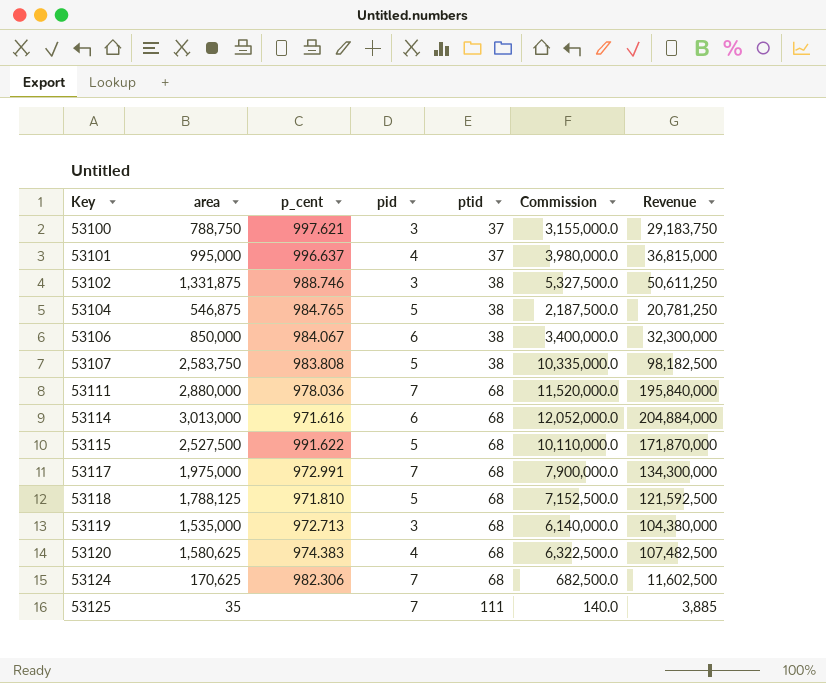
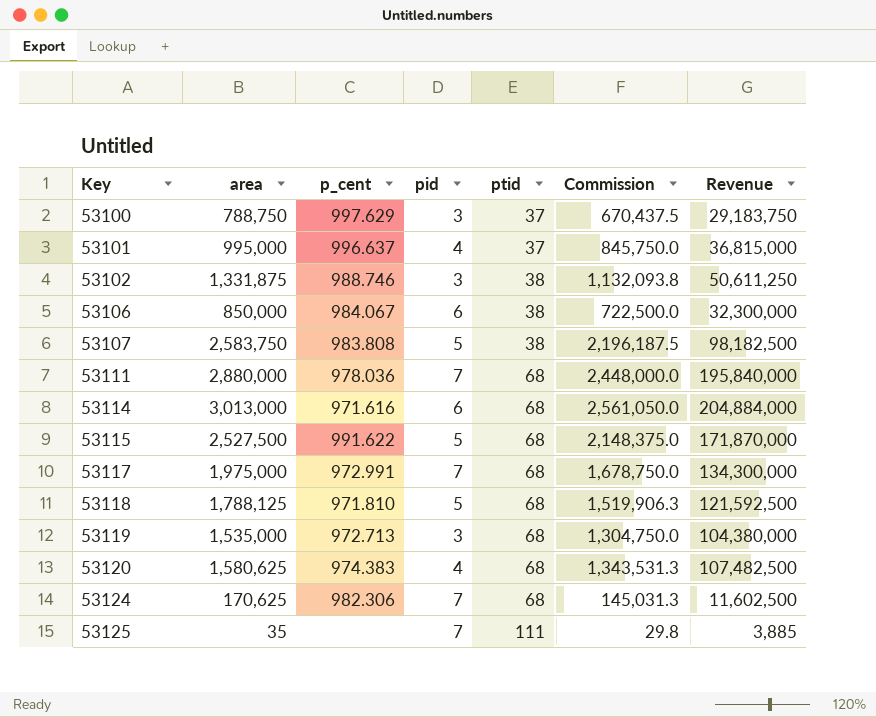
column Commission | formula: [area] * 4 -> [area] * 0.85
row 53104: 546,875 | 984.765 | 5 | 38 | 2,187,500.0 | 20,781,250 -> none
53100 | p_cent: 997.621 -> 997.629

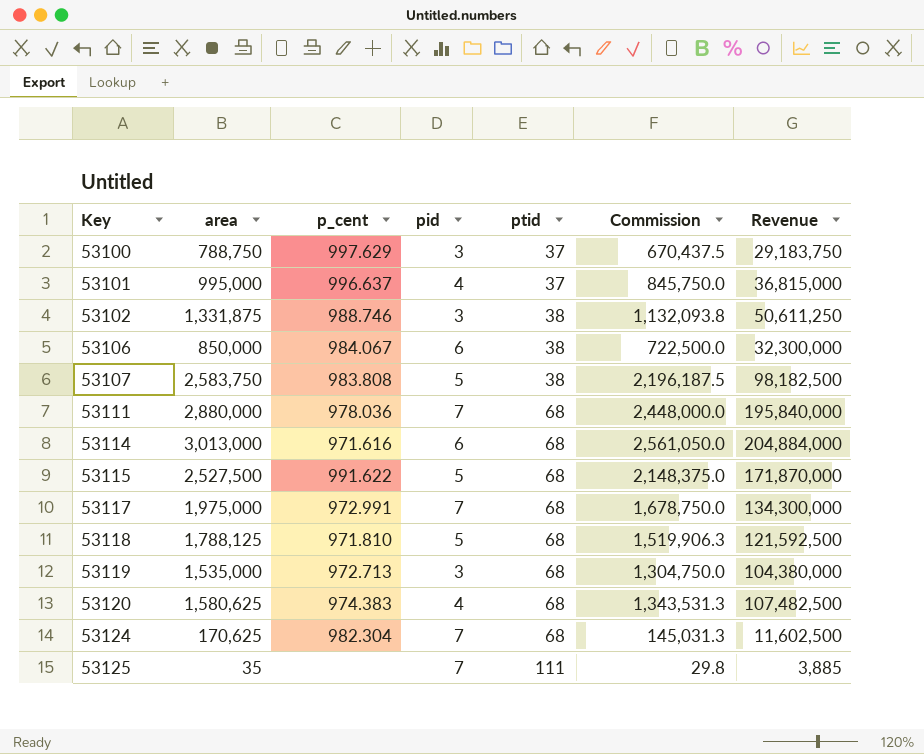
53124 | p_cent: 982.306 -> 982.304

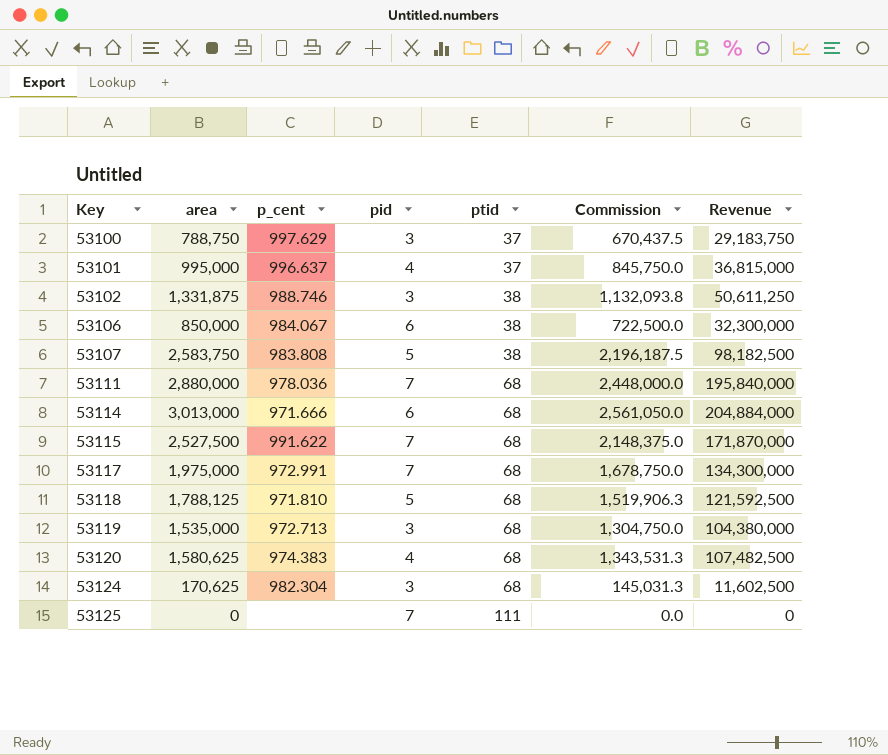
53114 | p_cent: 971.616 -> 971.666
53115 | pid: 5 -> 7
53124 | pid: 7 -> 3
53125 | area: 35 -> 0
53125 | Commission: 29.8 -> 0.0
53125 | Revenue: 3,885 -> 0

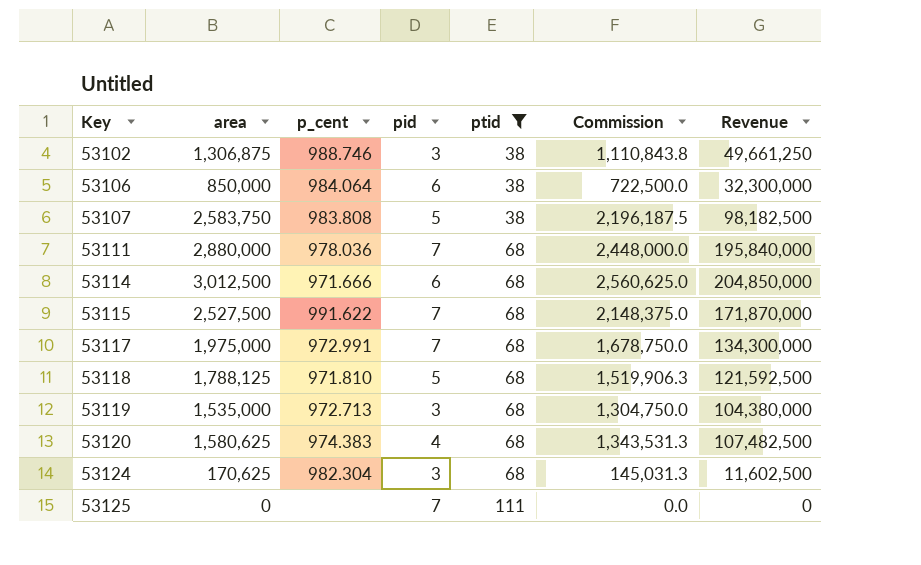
filter: none -> ptid != 37
53102 | area: 1,331,875 -> 1,306,875
53102 | Commission: 1,132,093.8 -> 1,110,843.8
53102 | Revenue: 50,611,250 -> 49,661,250
53106 | p_cent: 984.067 -> 984.064
53114 | area: 3,013,000 -> 3,012,500
53114 | Commission: 2,561,050.0 -> 2,560,625.0
53114 | Revenue: 204,884,000 -> 204,850,000

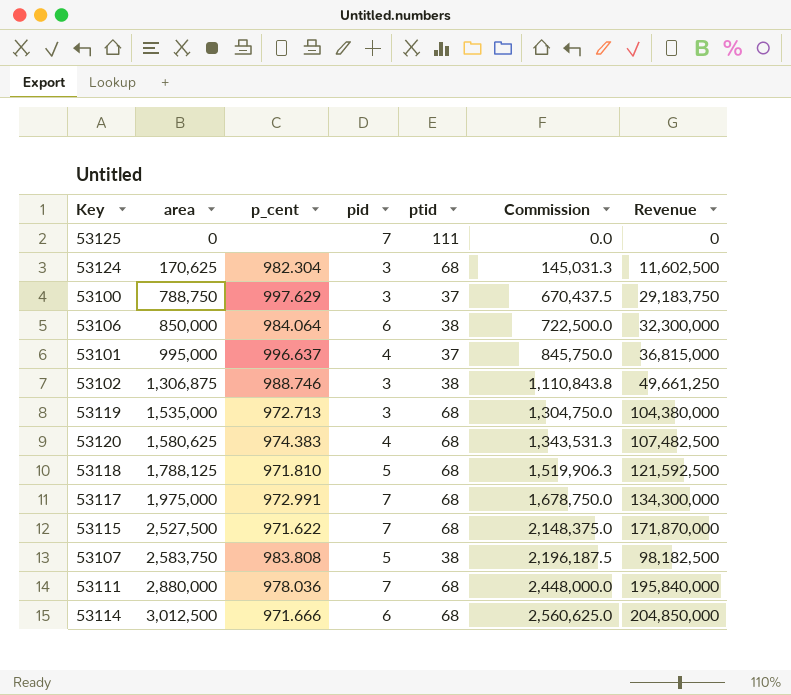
filter: ptid != 37 -> none
row order: Key ascending -> area ascending
53115 | p_cent: 991.622 -> 971.622

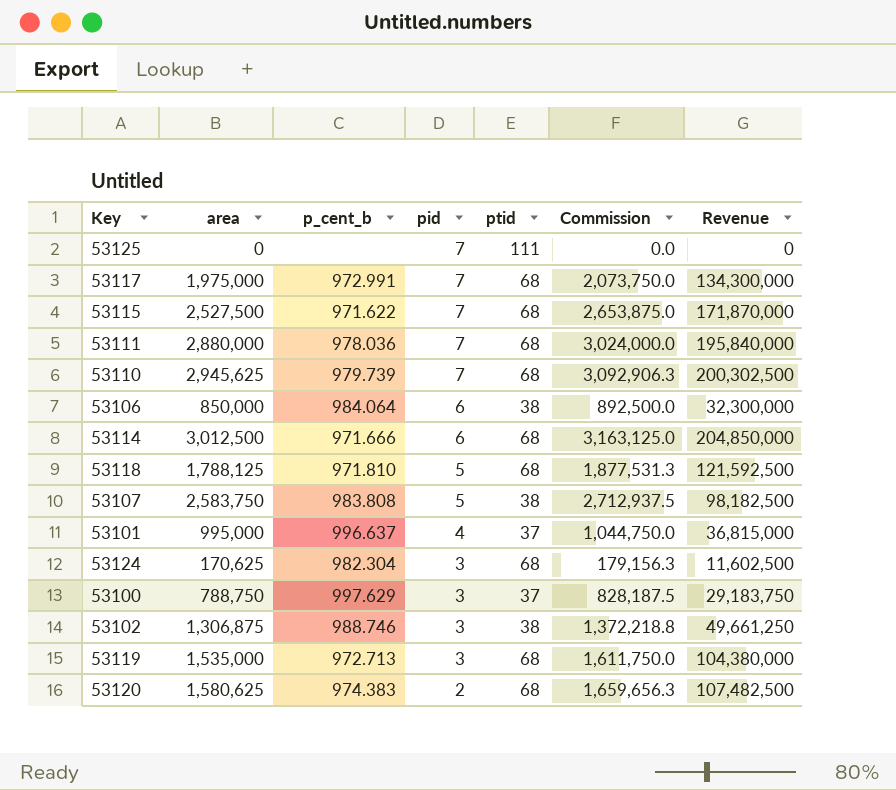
row order: area ascending -> pid descending
column name: p_cent -> p_cent_b
column Commission | formula: [area] * 0.85 -> [area] * 1.05
row 53110: none -> 2,945,625 | 979.739 | 7 | 68 | 3,092,906.3 | 200,302,500
53120 | pid: 4 -> 2

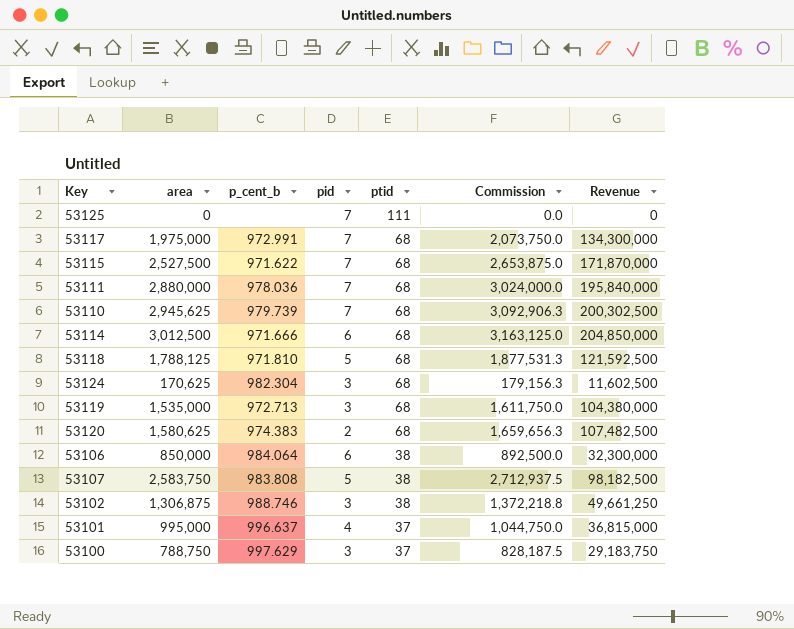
row order: pid descending -> ptid descending

